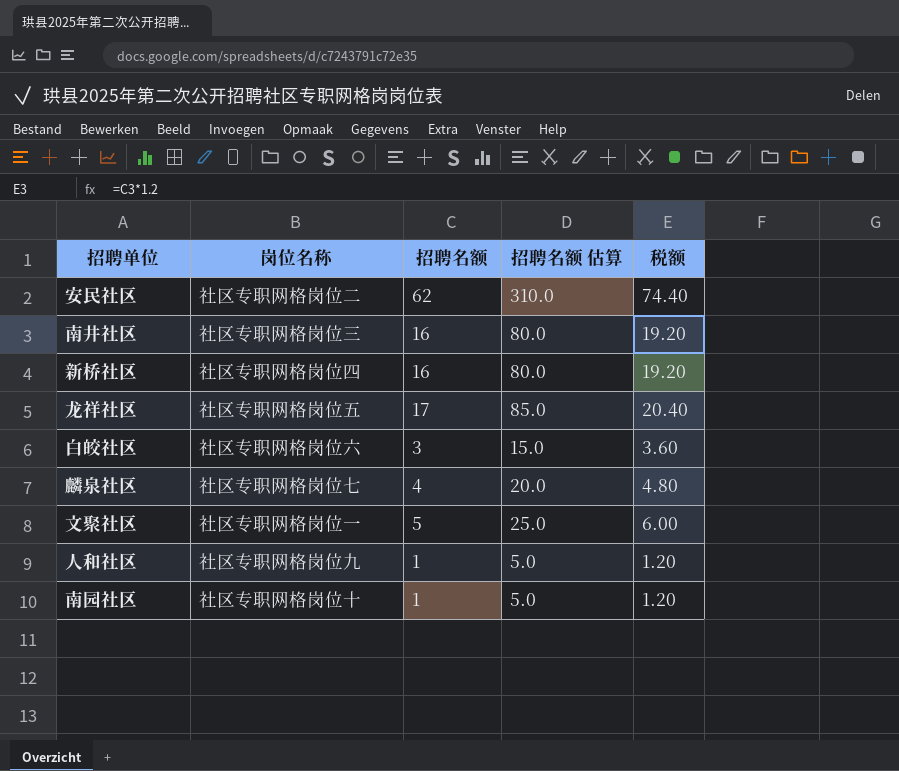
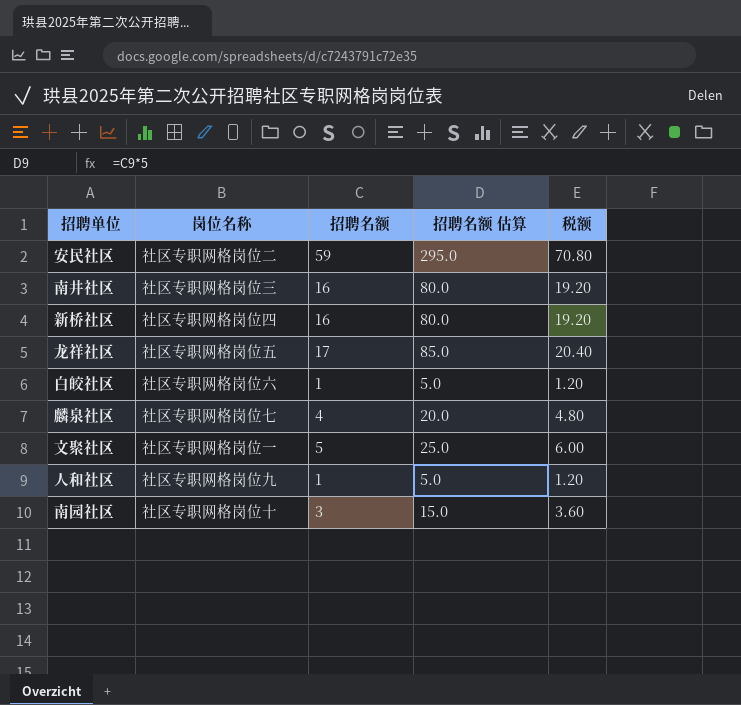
安民社区 | 招聘名额: 62 -> 59
安民社区 | 招聘名额 估算: 310.0 -> 295.0
安民社区 | 税额: 74.40 -> 70.80
白皎社区 | 招聘名额: 3 -> 1
白皎社区 | 招聘名额 估算: 15.0 -> 5.0
白皎社区 | 税额: 3.60 -> 1.20
南园社区 | 招聘名额: 1 -> 3
南园社区 | 招聘名额 估算: 5.0 -> 15.0
南园社区 | 税额: 1.20 -> 3.60

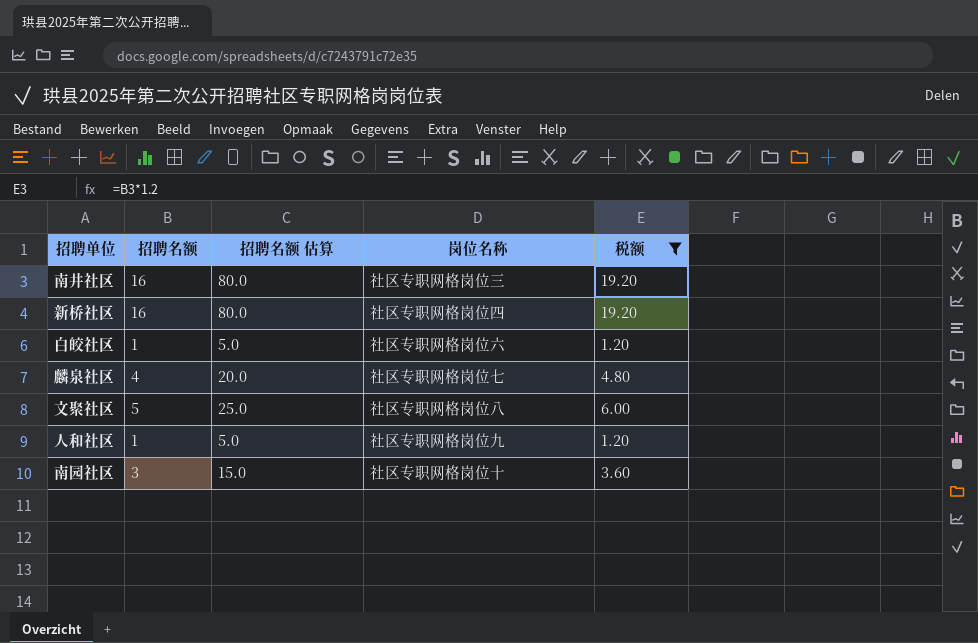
filter: none -> 税额 <= 19.20
column 岗位名称 | position: 2 -> 4
文聚社区 | 岗位名称: 社区专职网格岗位一 -> 社区专职网格岗位八

